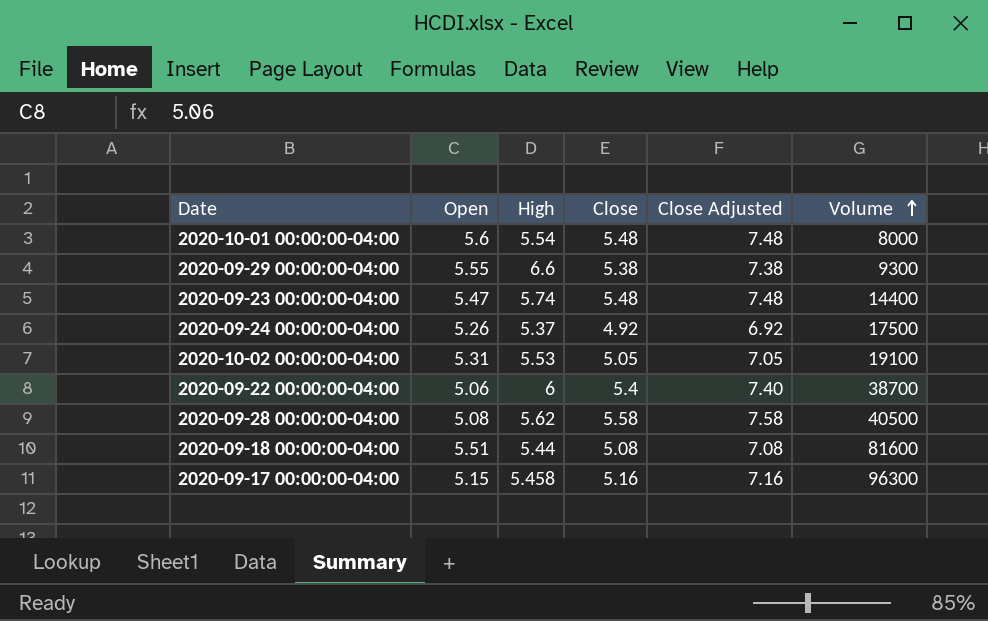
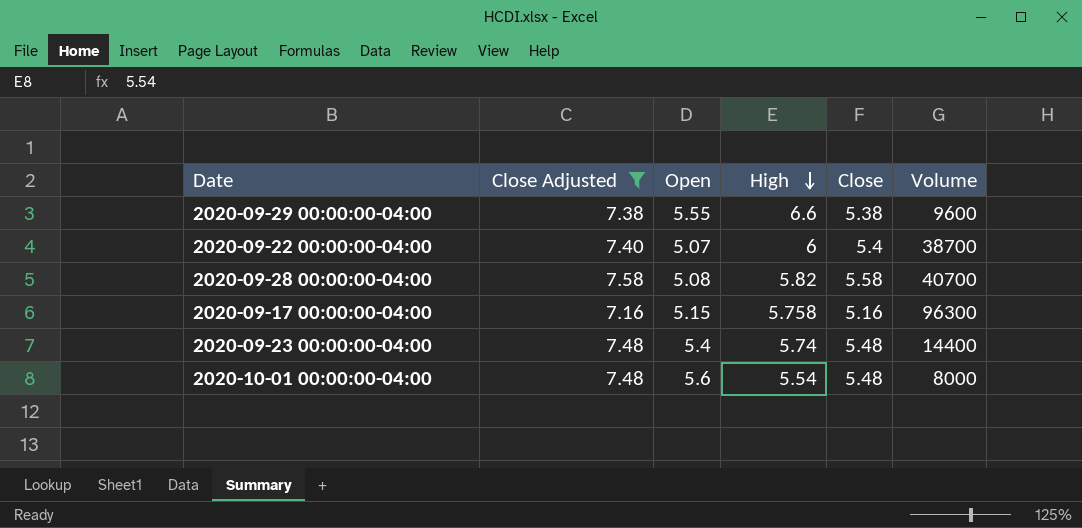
filter: none -> Close Adjusted >= 7.16
row order: Volume ascending -> High descending
column Close Adjusted | position: 5 -> 2
2020-09-29 00:00:00-04:00 | Volume: 9300 -> 9600
2020-09-22 00:00:00-04:00 | Open: 5.06 -> 5.07
2020-09-28 00:00:00-04:00 | High: 5.62 -> 5.82
2020-09-28 00:00:00-04:00 | Volume: 40500 -> 40700
2020-09-17 00:00:00-04:00 | High: 5.458 -> 5.758
2020-09-23 00:00:00-04:00 | Open: 5.47 -> 5.4

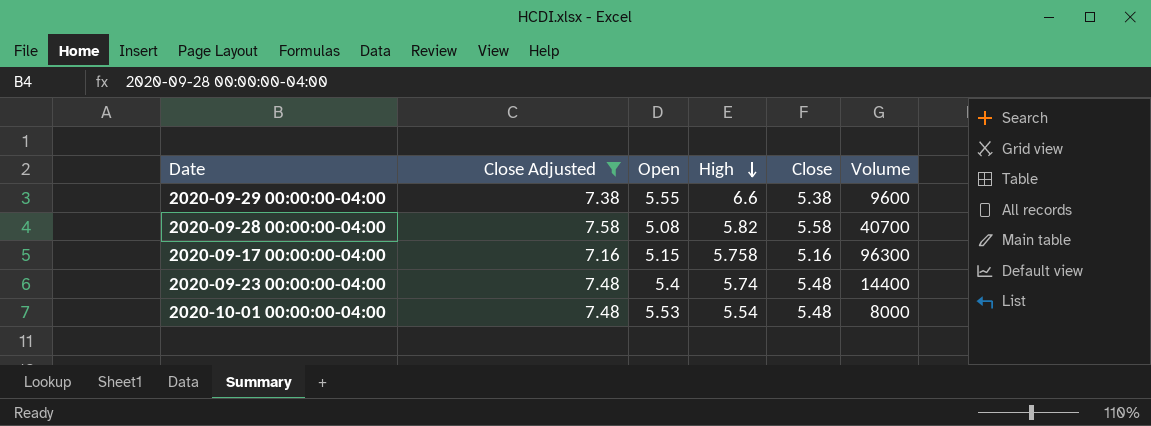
row 2020-09-22 00:00:00-04:00: 7.40 | 5.07 | 6 | 5.4 | 38700 -> none
2020-10-01 00:00:00-04:00 | Open: 5.6 -> 5.53

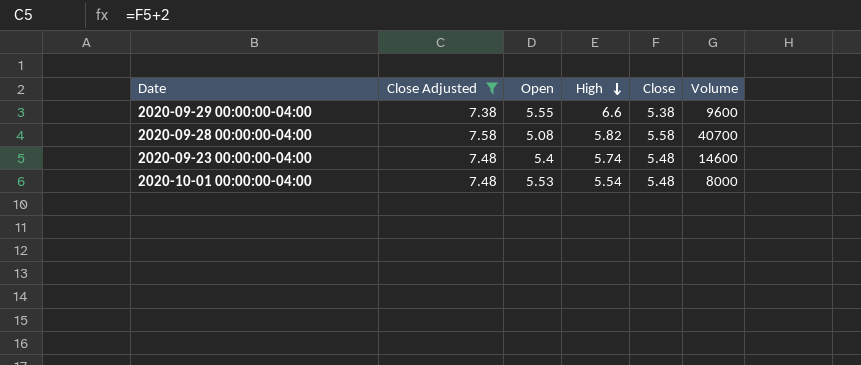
row 2020-09-17 00:00:00-04:00: 7.16 | 5.15 | 5.758 | 5.16 | 96300 -> none
2020-09-23 00:00:00-04:00 | Volume: 14400 -> 14600

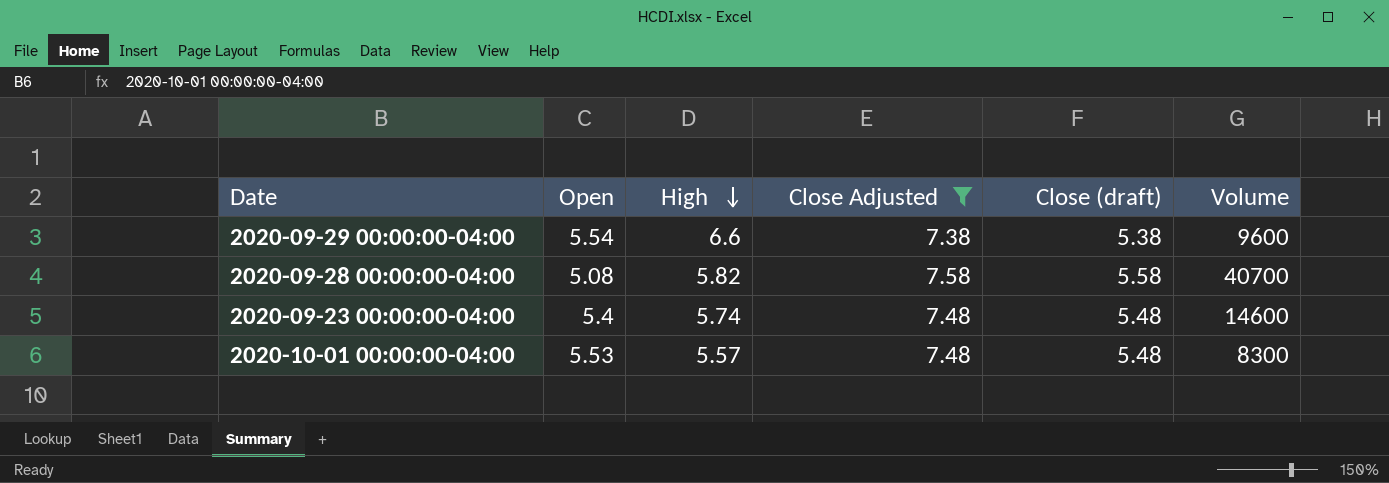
column Close Adjusted | position: 2 -> 4
column name: Close -> Close (draft)
2020-09-29 00:00:00-04:00 | Open: 5.55 -> 5.54
2020-10-01 00:00:00-04:00 | High: 5.54 -> 5.57
2020-10-01 00:00:00-04:00 | Volume: 8000 -> 8300

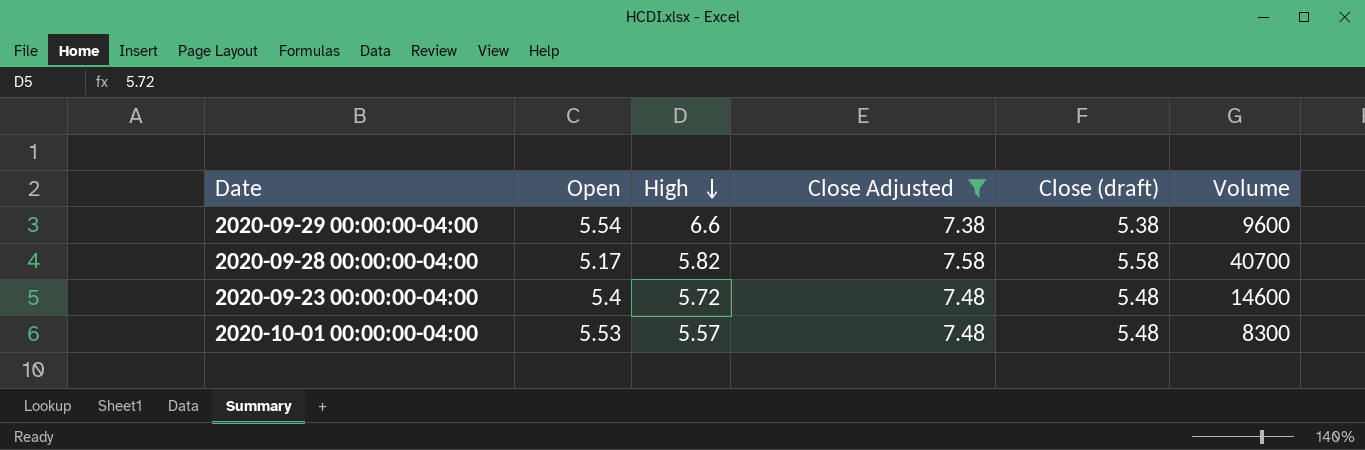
2020-09-28 00:00:00-04:00 | Open: 5.08 -> 5.17
2020-09-23 00:00:00-04:00 | High: 5.74 -> 5.72

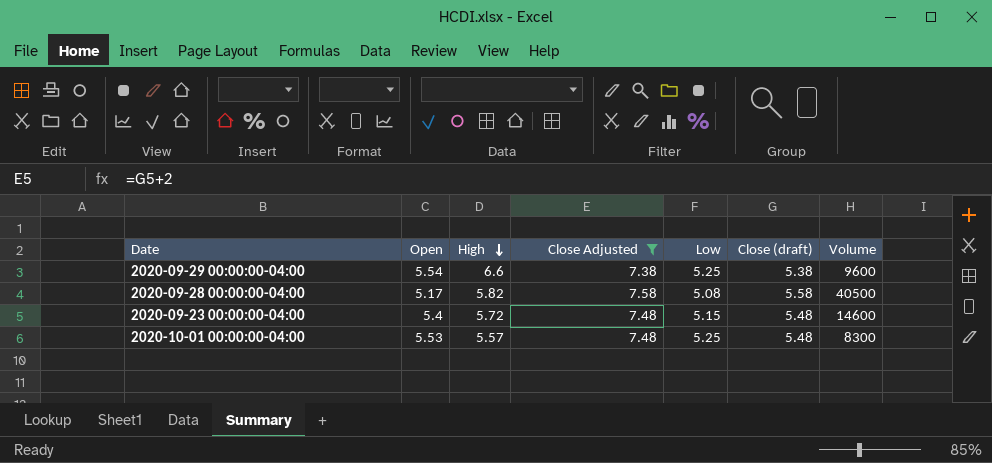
column Low | position: none -> 5
2020-09-28 00:00:00-04:00 | Volume: 40700 -> 40500

